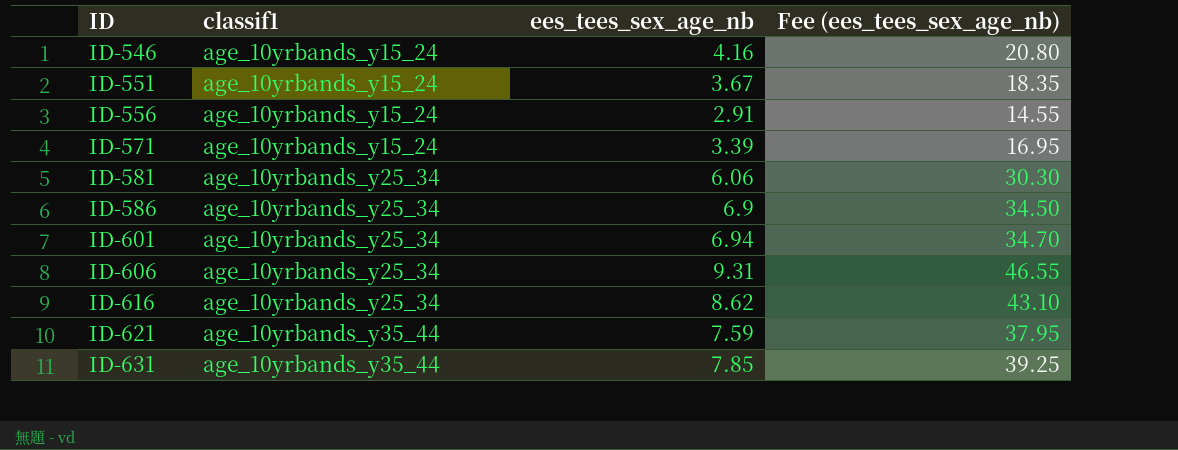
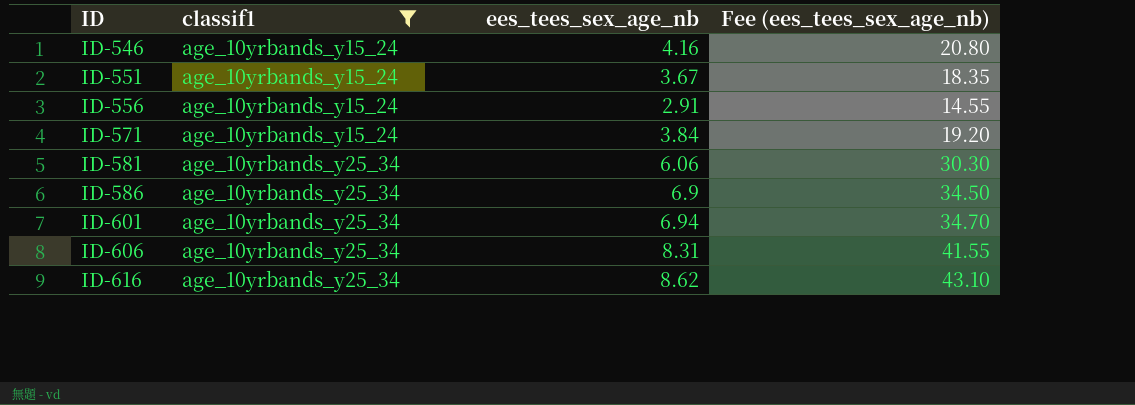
filter: none -> classif1 != age_10yrbands_y35_44
ID-571 | ees_tees_sex_age_nb: 3.39 -> 3.84
ID-571 | Fee (ees_tees_sex_age_nb): 16.95 -> 19.20
ID-606 | ees_tees_sex_age_nb: 9.31 -> 8.31
ID-606 | Fee (ees_tees_sex_age_nb): 46.55 -> 41.55

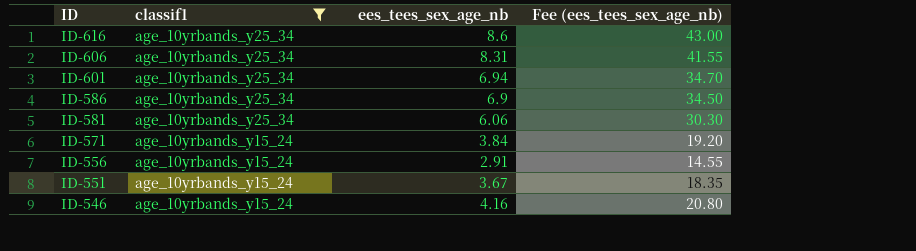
row order: ID ascending -> ID descending
ID-616 | ees_tees_sex_age_nb: 8.62 -> 8.6
ID-616 | Fee (ees_tees_sex_age_nb): 43.10 -> 43.00

